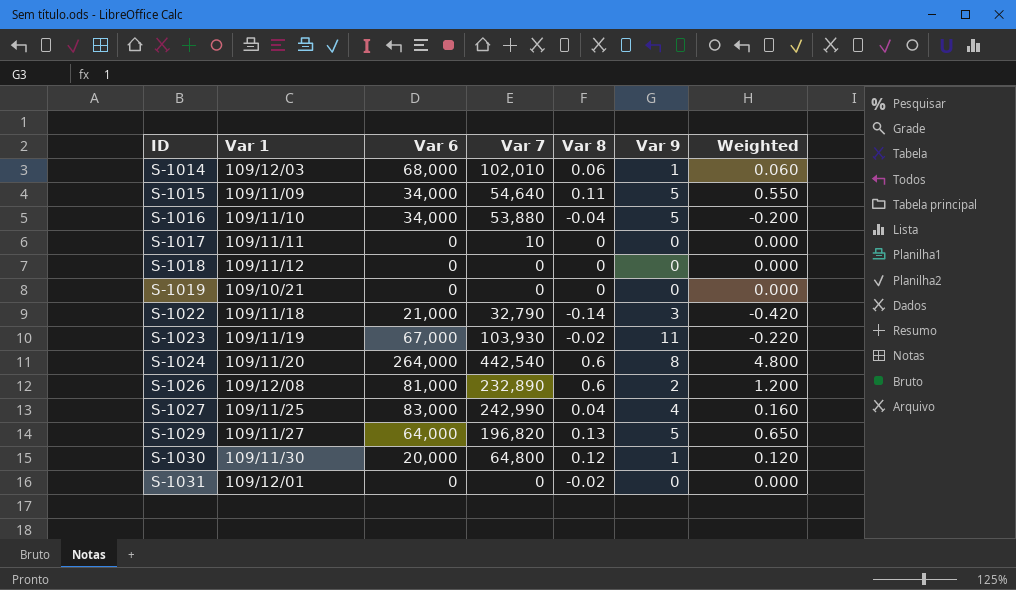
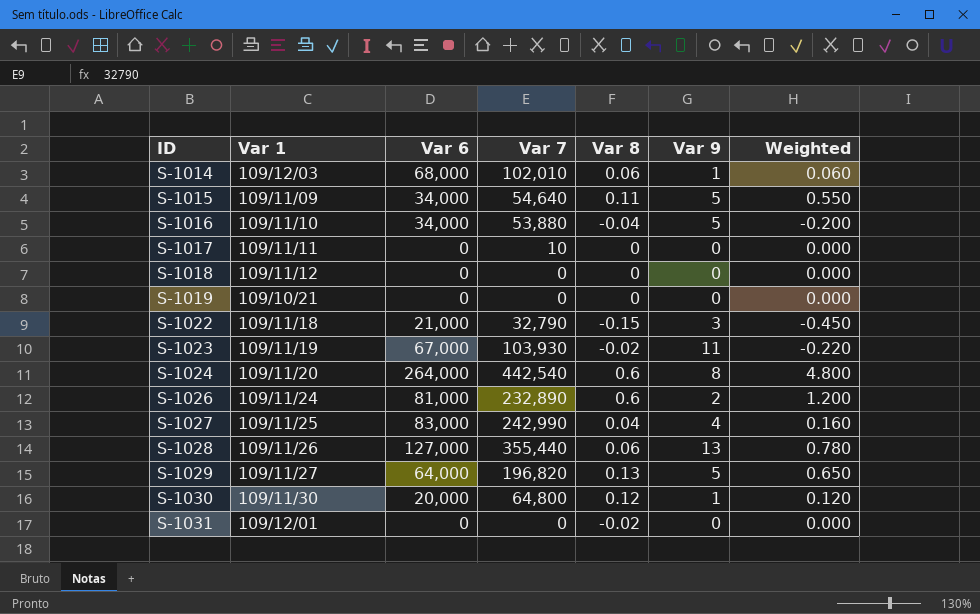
S-1022 | Var 8: -0.14 -> -0.15
S-1022 | Weighted: -0.420 -> -0.450
S-1026 | Var 1: 109/12/08 -> 109/11/24
row S-1028: none -> 109/11/26 | 127,000 | 355,440 | 0.06 | 13 | 0.780

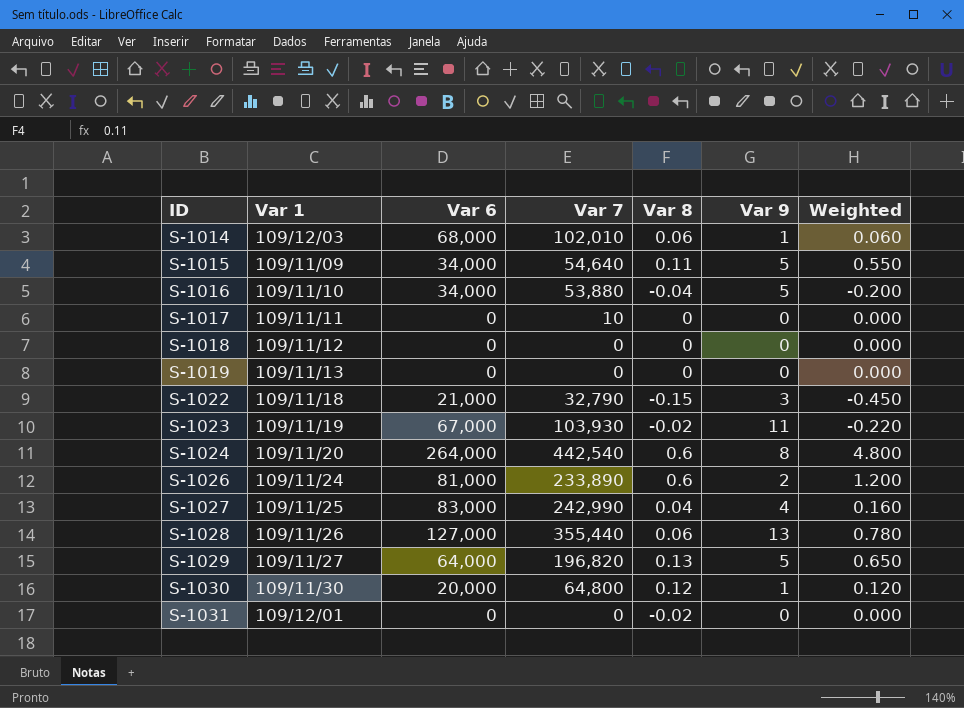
S-1019 | Var 1: 109/10/21 -> 109/11/13
S-1026 | Var 7: 232,890 -> 233,890

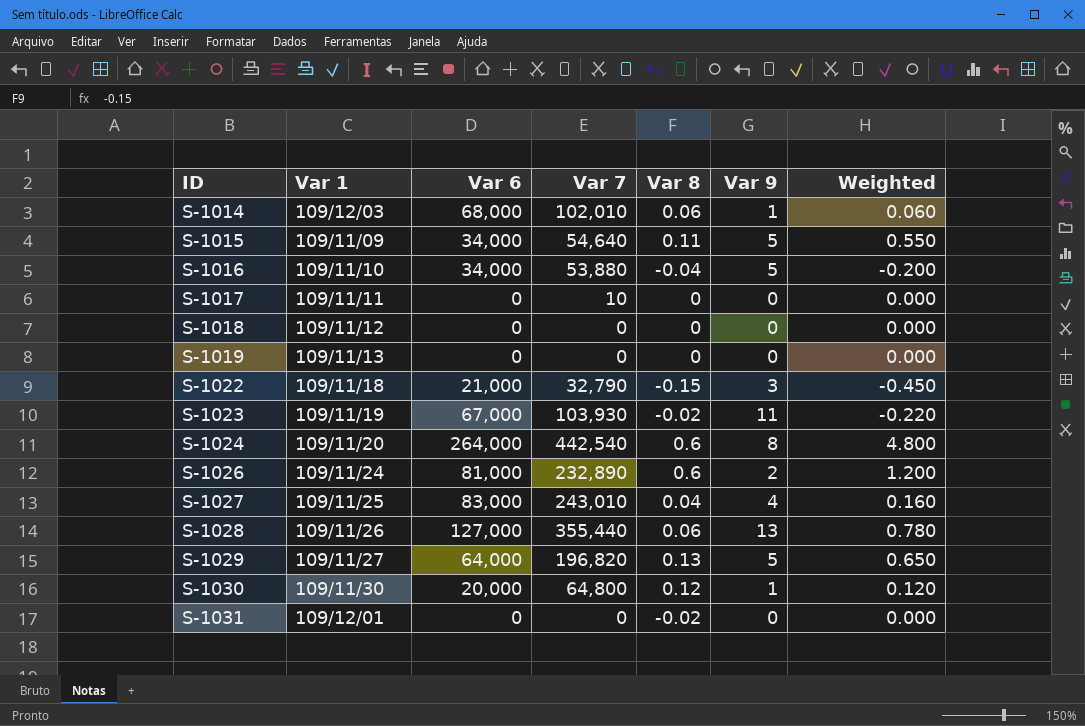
S-1026 | Var 7: 233,890 -> 232,890
S-1027 | Var 7: 242,990 -> 243,010

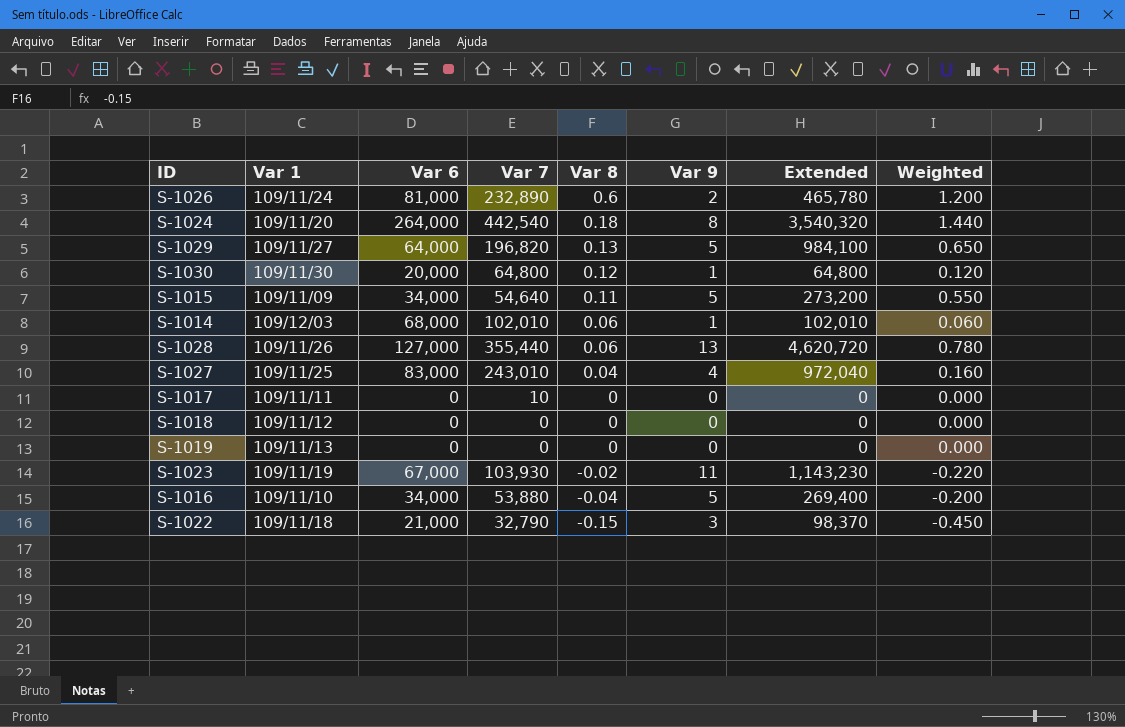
row order: ID ascending -> Var 8 descending
column Extended | formula: none -> [Var 7] * [Var 9]
row S-1031: 109/12/01 | 0 | 0 | -0.02 | 0 | 0.000 -> none
S-1024 | Var 8: 0.6 -> 0.18
S-1024 | Weighted: 4.800 -> 1.440

